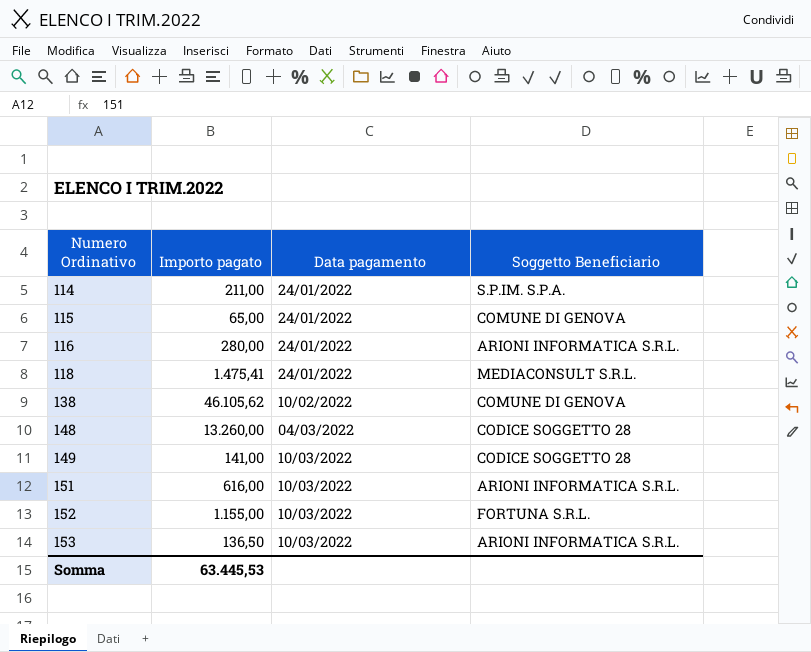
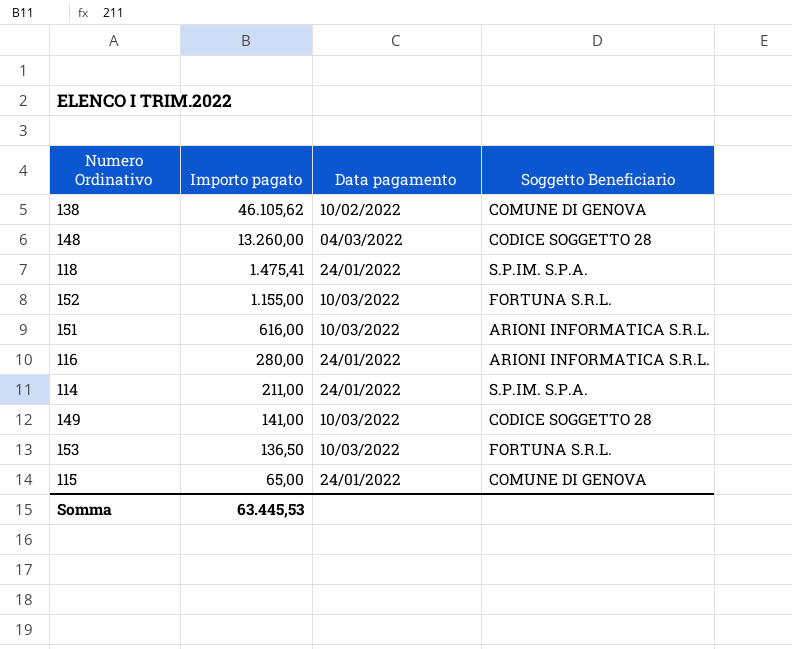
row order: Numero Ordinativo ascending -> Importo pagato descending
118 | Soggetto Beneficiario: MEDIACONSULT S.R.L. -> S.P.IM. S.P.A.
153 | Soggetto Beneficiario: ARIONI INFORMATICA S.R.L. -> FORTUNA S.R.L.

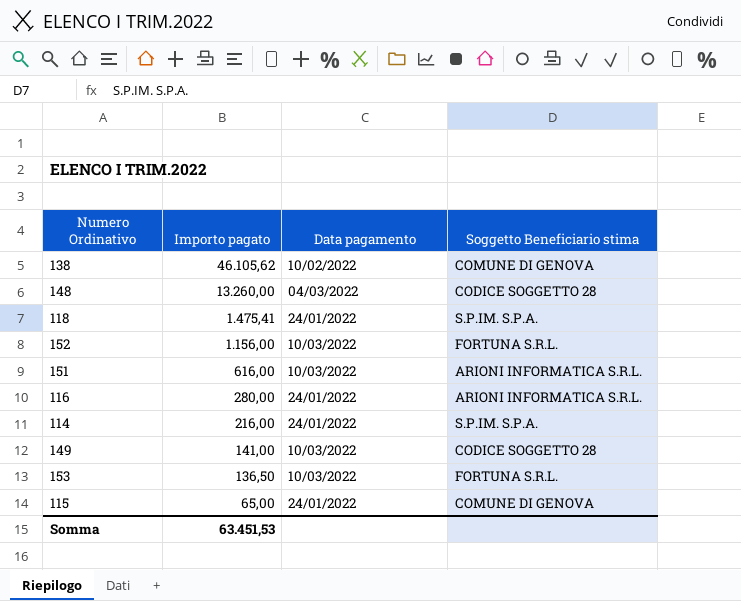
column name: Soggetto Beneficiario -> Soggetto Beneficiario stima
152 | Importo pagato: 1.155,00 -> 1.156,00
114 | Importo pagato: 211,00 -> 216,00
Somma | Importo pagato: 63.445,53 -> 63.451,53

